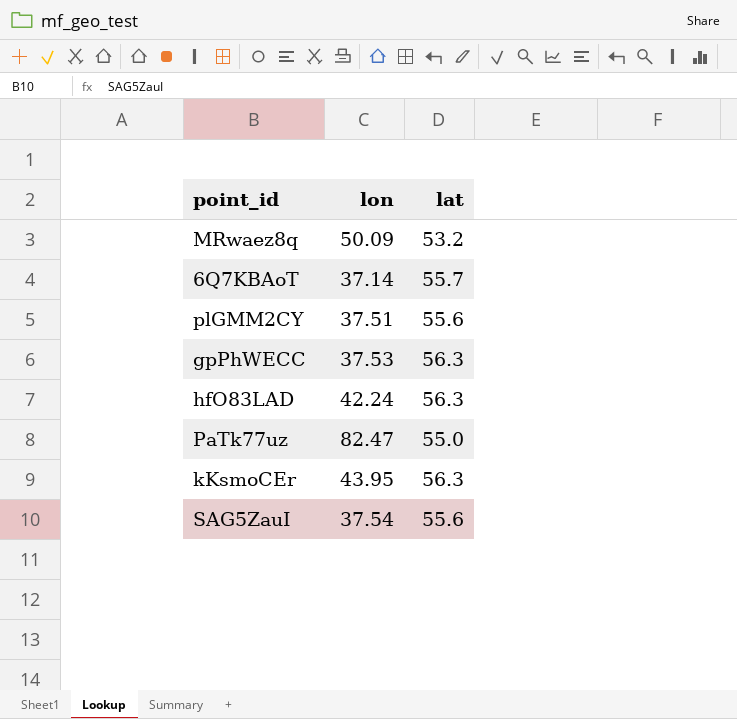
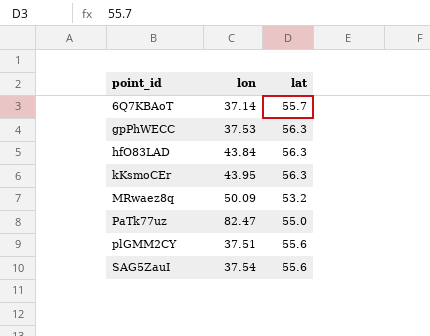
row order: none -> point_id ascending
hfO83LAD | lon: 42.24 -> 43.84

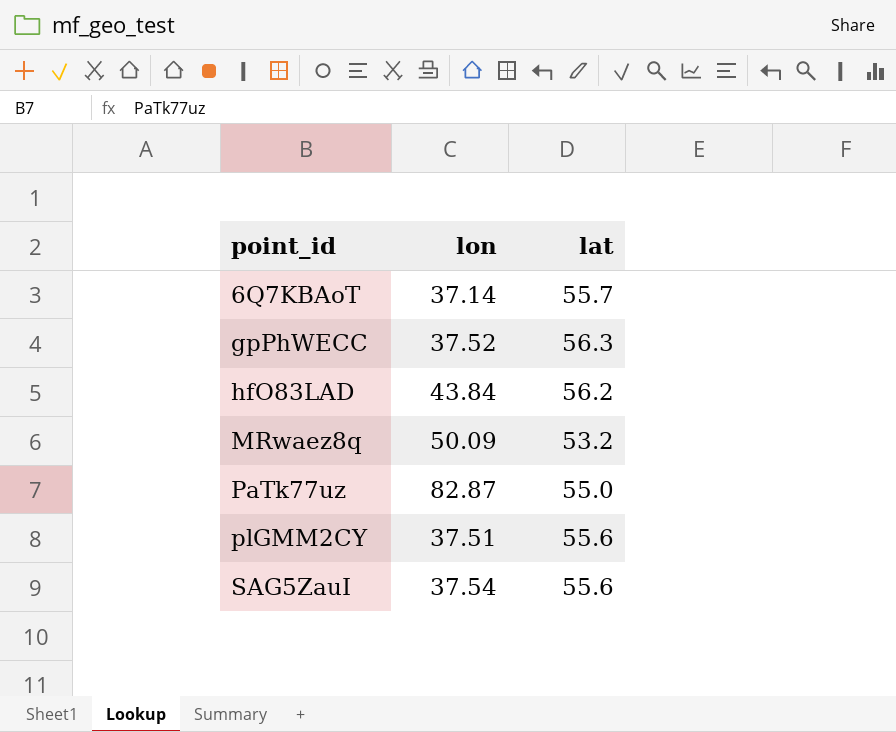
row kKsmoCEr: 43.95 | 56.3 -> none
gpPhWECC | lon: 37.53 -> 37.52
hfO83LAD | lat: 56.3 -> 56.2
PaTk77uz | lon: 82.47 -> 82.87

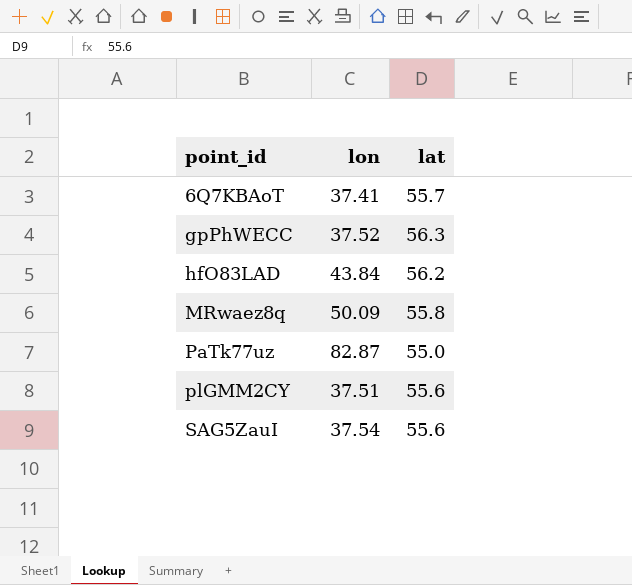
6Q7KBAoT | lon: 37.14 -> 37.41
MRwaez8q | lat: 53.2 -> 55.8

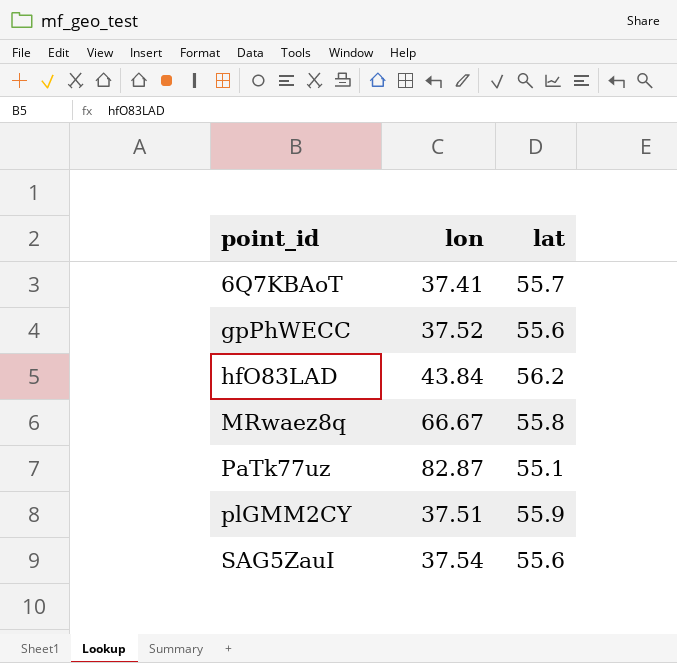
gpPhWECC | lat: 56.3 -> 55.6
MRwaez8q | lon: 50.09 -> 66.67
PaTk77uz | lat: 55.0 -> 55.1
plGMM2CY | lat: 55.6 -> 55.9

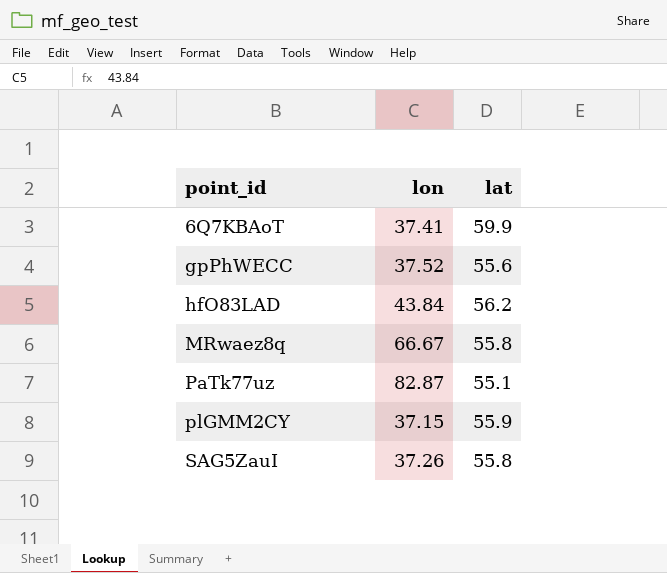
6Q7KBAoT | lat: 55.7 -> 59.9
plGMM2CY | lon: 37.51 -> 37.15
SAG5ZauI | lon: 37.54 -> 37.26
SAG5ZauI | lat: 55.6 -> 55.8

